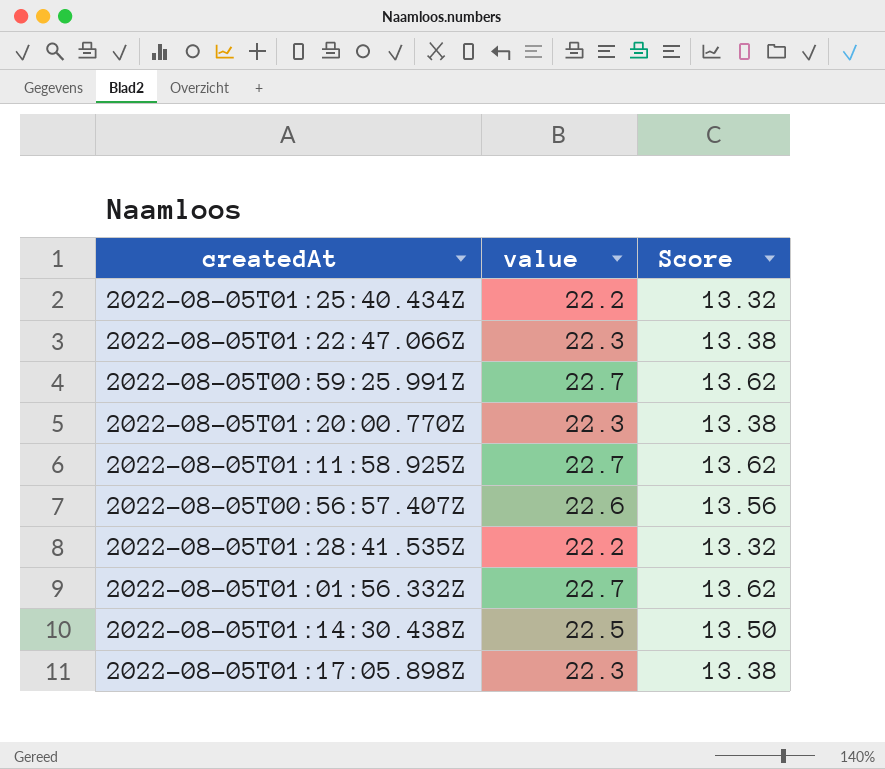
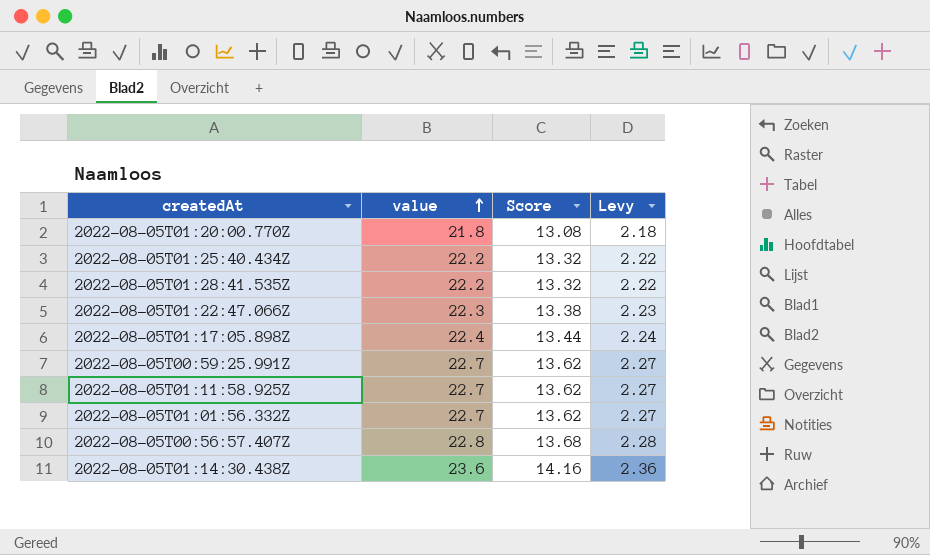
row order: none -> value ascending
column Levy | formula: none -> [value] * 0.1
2022-08-05T01:20:00.770Z | value: 22.3 -> 21.8
2022-08-05T01:20:00.770Z | Score: 13.38 -> 13.08
2022-08-05T01:17:05.898Z | value: 22.3 -> 22.4
2022-08-05T01:17:05.898Z | Score: 13.38 -> 13.44
2022-08-05T00:56:57.407Z | value: 22.6 -> 22.8
2022-08-05T00:56:57.407Z | Score: 13.56 -> 13.68
2022-08-05T01:14:30.438Z | value: 22.5 -> 23.6
2022-08-05T01:14:30.438Z | Score: 13.50 -> 14.16

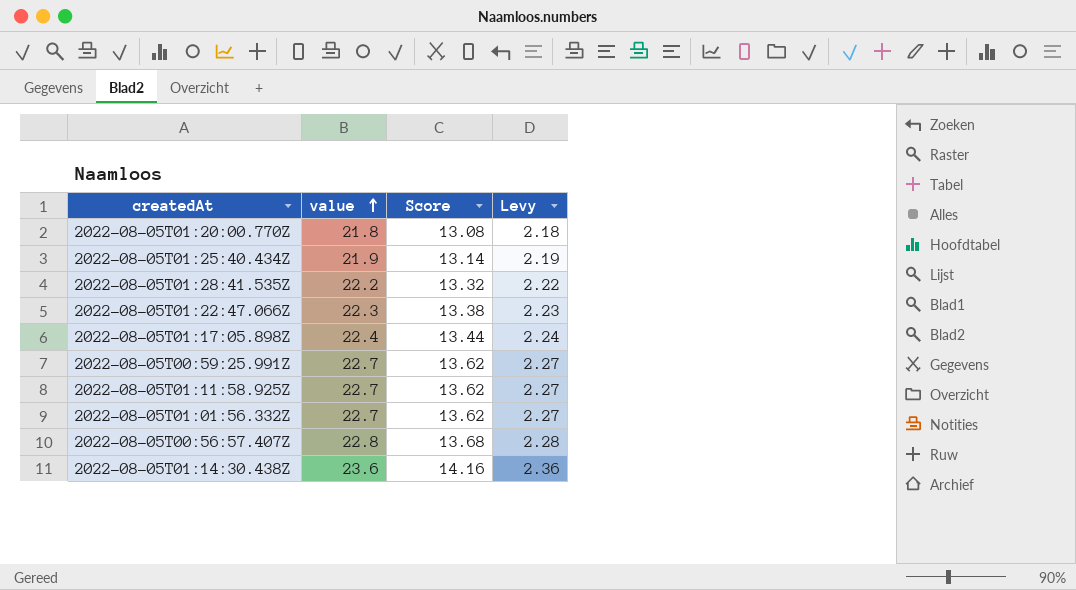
2022-08-05T01:25:40.434Z | value: 22.2 -> 21.9
2022-08-05T01:25:40.434Z | Score: 13.32 -> 13.14
2022-08-05T01:25:40.434Z | Levy: 2.22 -> 2.19

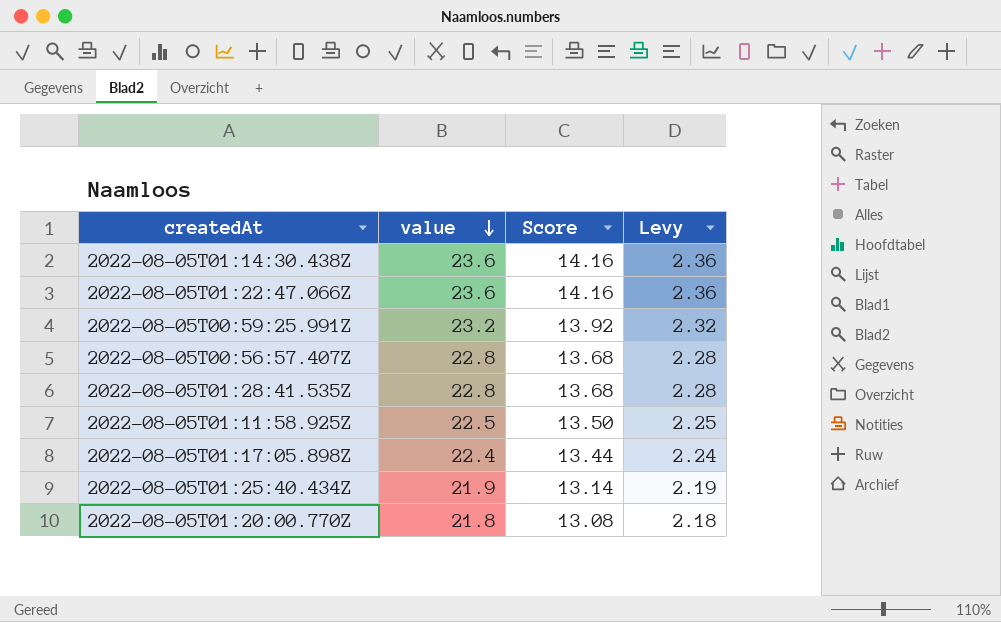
row order: value ascending -> value descending
row 2022-08-05T01:01:56.332Z: 22.7 | 13.62 | 2.27 -> none
2022-08-05T01:22:47.066Z | value: 22.3 -> 23.6
2022-08-05T01:22:47.066Z | Score: 13.38 -> 14.16
2022-08-05T01:22:47.066Z | Levy: 2.23 -> 2.36
2022-08-05T00:59:25.991Z | value: 22.7 -> 23.2
2022-08-05T00:59:25.991Z | Score: 13.62 -> 13.92
2022-08-05T00:59:25.991Z | Levy: 2.27 -> 2.32
2022-08-05T01:28:41.535Z | value: 22.2 -> 22.8
2022-08-05T01:28:41.535Z | Score: 13.32 -> 13.68
2022-08-05T01:28:41.535Z | Levy: 2.22 -> 2.28
2022-08-05T01:11:58.925Z | value: 22.7 -> 22.5
2022-08-05T01:11:58.925Z | Score: 13.62 -> 13.50
2022-08-05T01:11:58.925Z | Levy: 2.27 -> 2.25

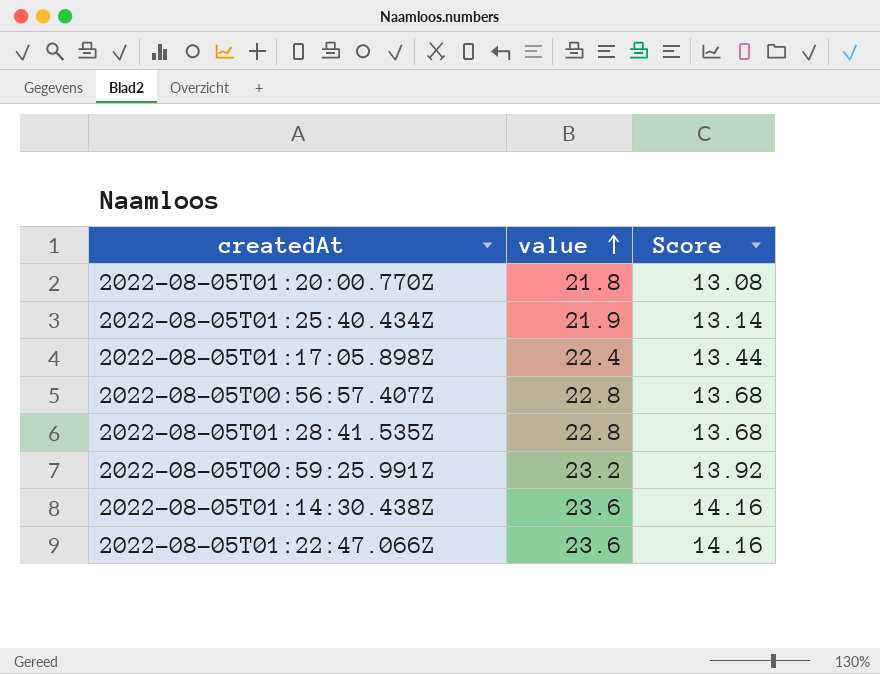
row order: value descending -> value ascending
column Levy | formula: [value] * 0.1 -> none
row 2022-08-05T01:11:58.925Z: 22.5 | 13.50 | 2.25 -> none

